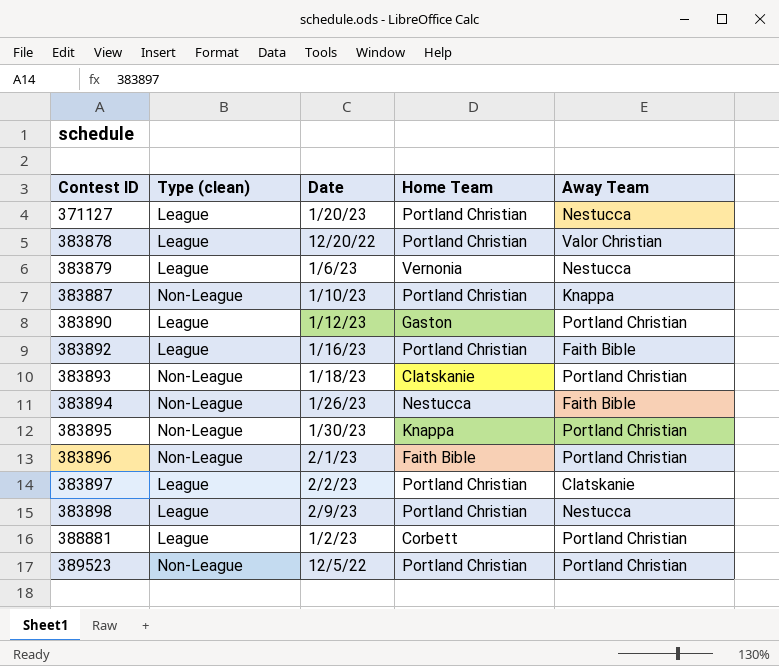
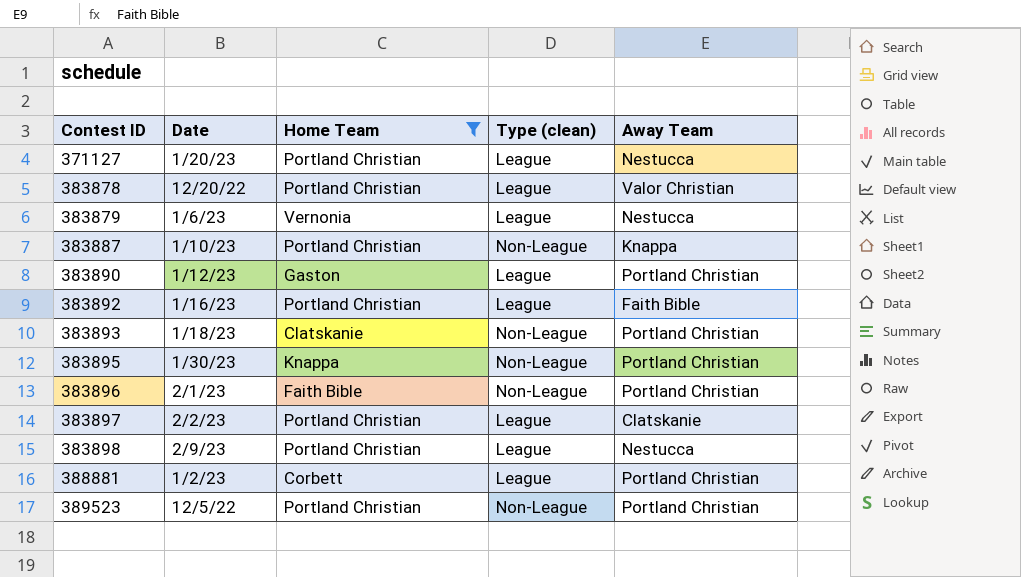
filter: none -> Home Team != Nestucca
column Type (clean) | position: 2 -> 4

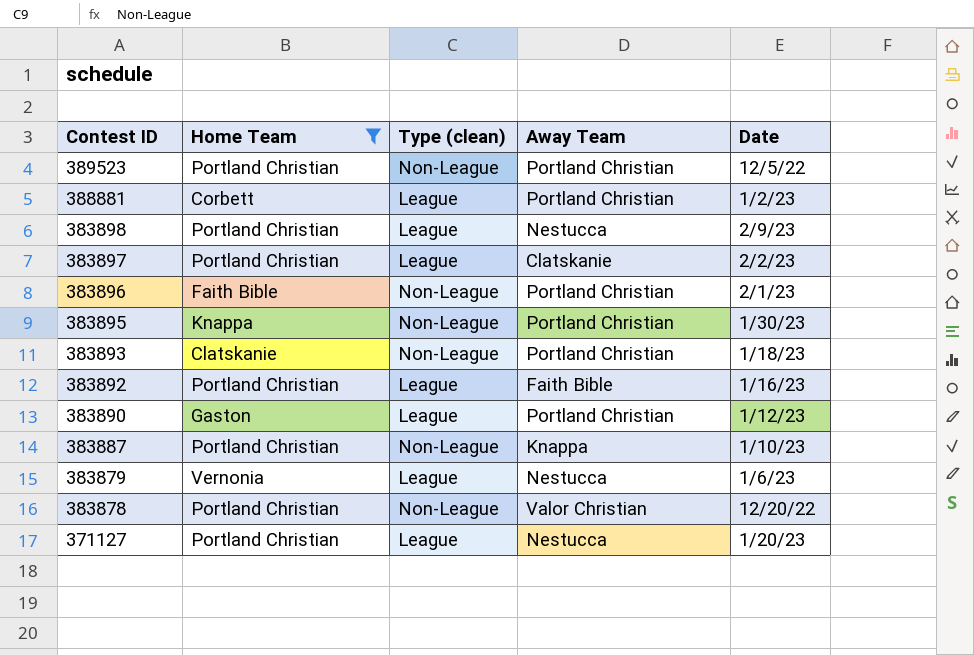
row order: Contest ID ascending -> Contest ID descending
column Date | position: 2 -> 5
383878 | Type (clean): League -> Non-League

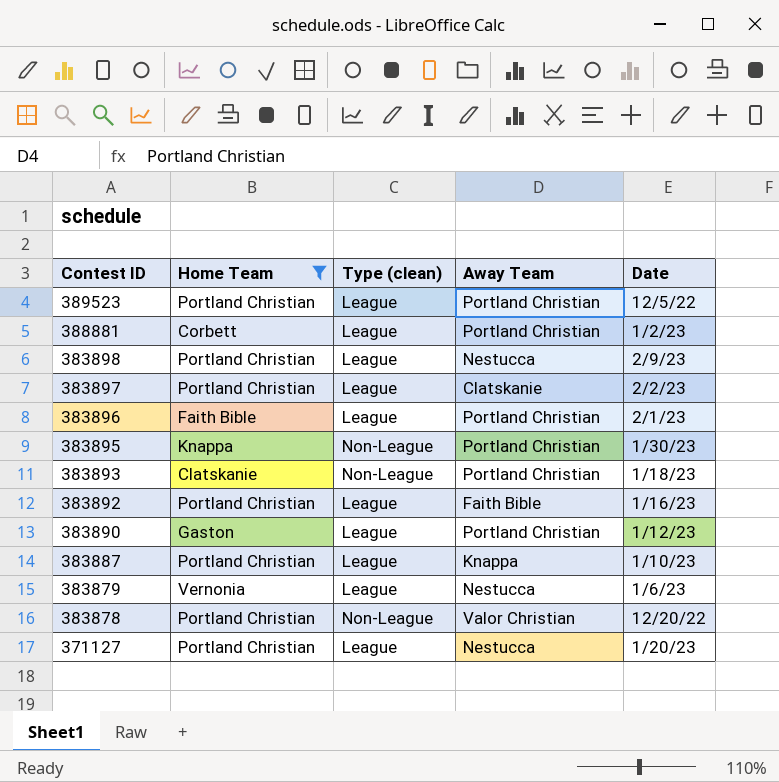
389523 | Type (clean): Non-League -> League
383896 | Type (clean): Non-League -> League
383887 | Type (clean): Non-League -> League

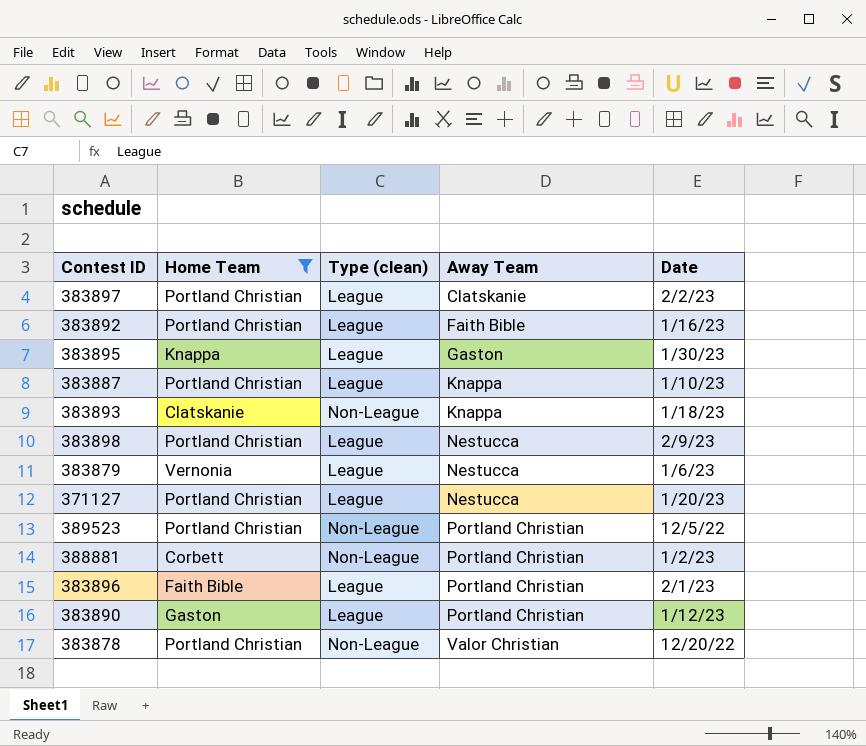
row order: Contest ID descending -> Away Team ascending
383895 | Type (clean): Non-League -> League
383895 | Away Team: Portland Christian -> Gaston
383893 | Away Team: Portland Christian -> Knappa
389523 | Type (clean): League -> Non-League
388881 | Type (clean): League -> Non-League

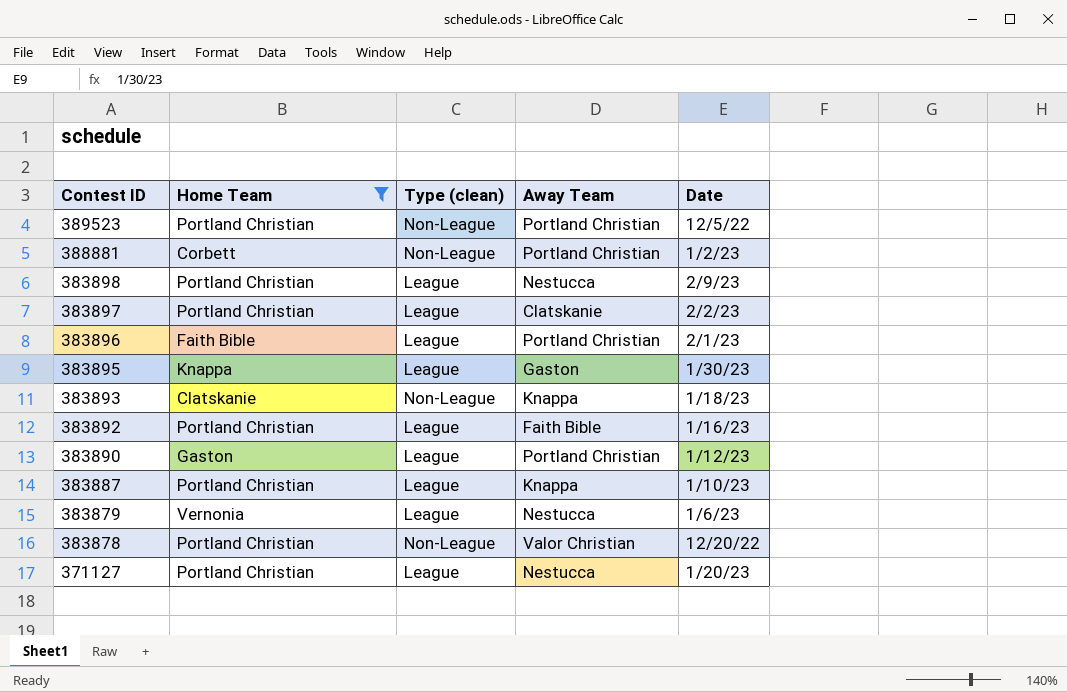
row order: Away Team ascending -> Contest ID descending

